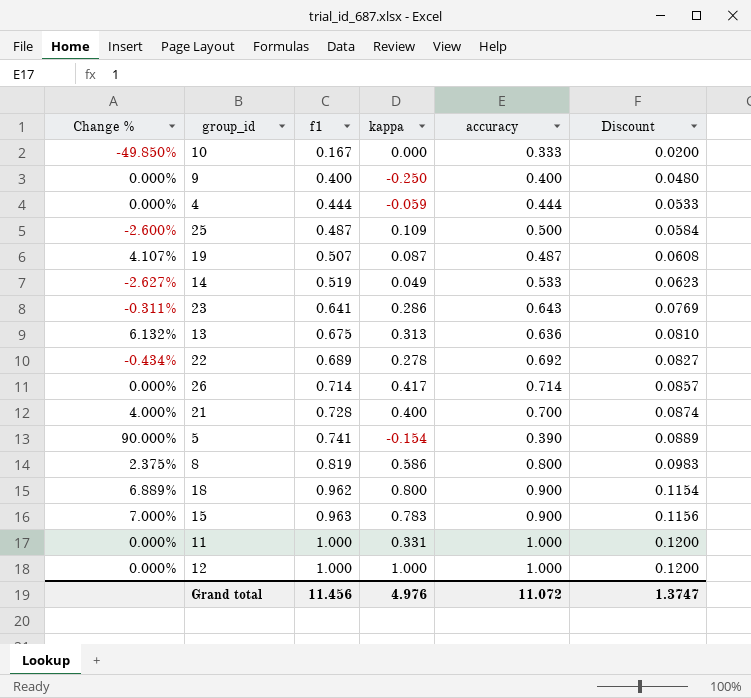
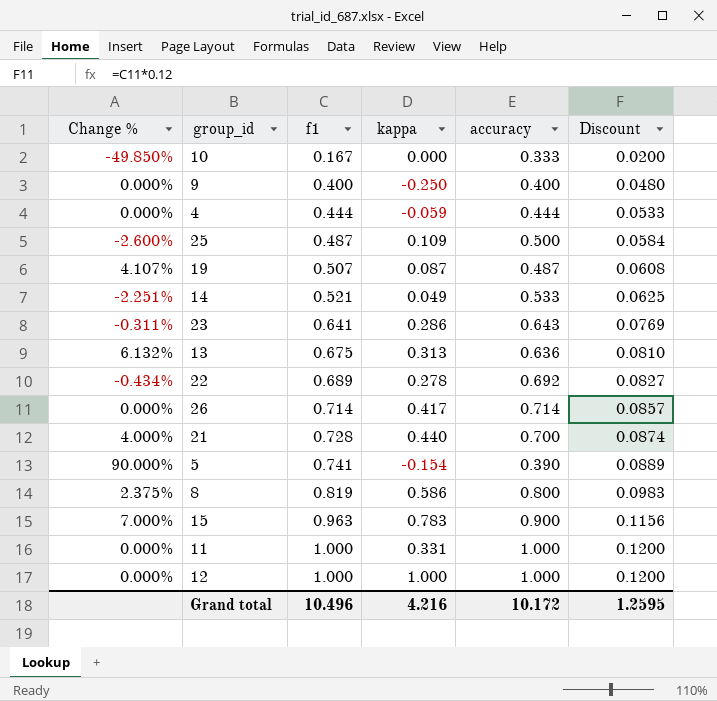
row 18: 6.889% | 0.962 | 0.800 | 0.900 | 0.1154 -> none
14 | Change %: -2.627% -> -2.251%
14 | f1: 0.519 -> 0.521
14 | Discount: 0.0623 -> 0.0625
21 | kappa: 0.400 -> 0.440
Grand total | f1: 11.456 -> 10.496
Grand total | kappa: 4.976 -> 4.216
Grand total | accuracy: 11.072 -> 10.172
Grand total | Discount: 1.3747 -> 1.2595

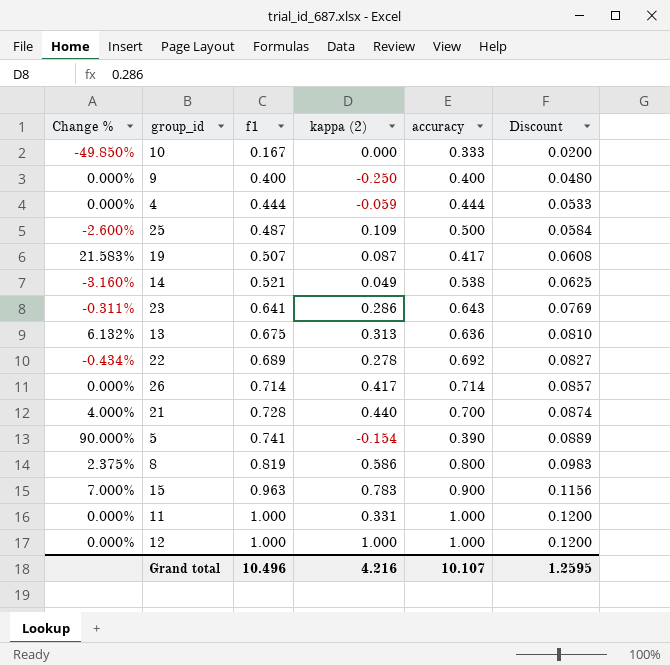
column name: kappa -> kappa (2)
19 | Change %: 4.107% -> 21.583%
19 | accuracy: 0.487 -> 0.417
14 | Change %: -2.251% -> -3.160%
14 | accuracy: 0.533 -> 0.538
Grand total | accuracy: 10.172 -> 10.107

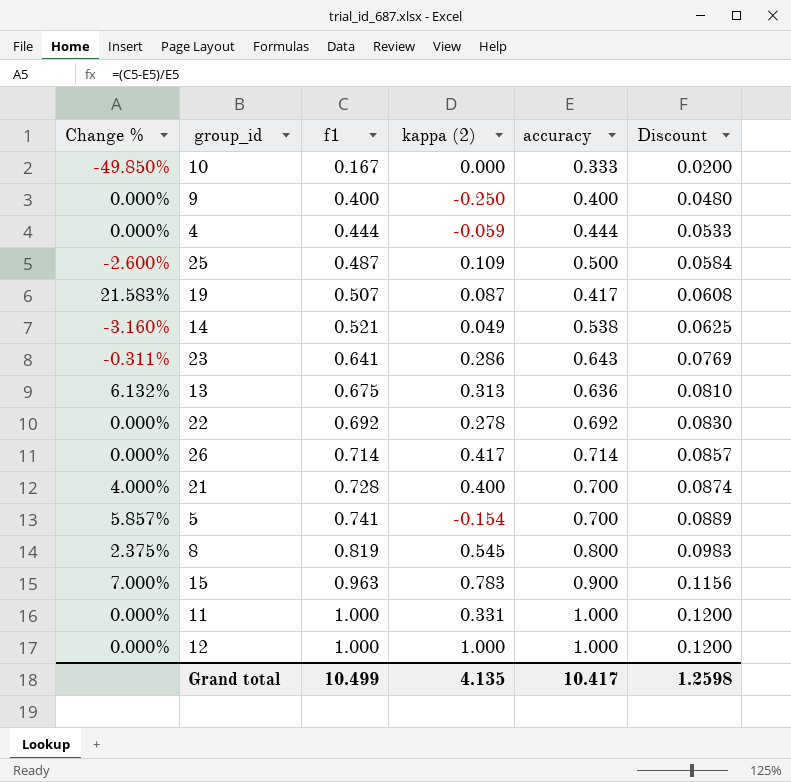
22 | Change %: -0.434% -> 0.000%
22 | f1: 0.689 -> 0.692
22 | Discount: 0.0827 -> 0.0830
21 | kappa (2): 0.440 -> 0.400
5 | Change %: 90.000% -> 5.857%
5 | accuracy: 0.390 -> 0.700
8 | kappa (2): 0.586 -> 0.545
Grand total | f1: 10.496 -> 10.499
Grand total | kappa (2): 4.216 -> 4.135
Grand total | accuracy: 10.107 -> 10.417
Grand total | Discount: 1.2595 -> 1.2598

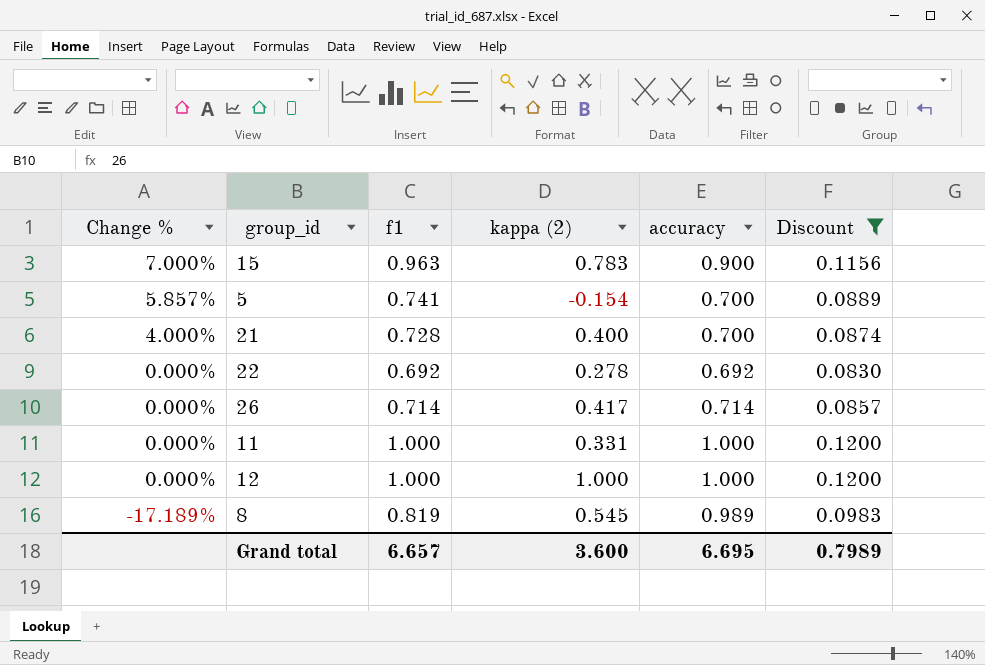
filter: none -> Discount >= 0.0830
row order: f1 ascending -> Change % descending
8 | Change %: 2.375% -> -17.189%
8 | accuracy: 0.800 -> 0.989
Grand total | f1: 10.499 -> 6.657
Grand total | kappa (2): 4.135 -> 3.600
Grand total | accuracy: 10.417 -> 6.695
Grand total | Discount: 1.2598 -> 0.7989

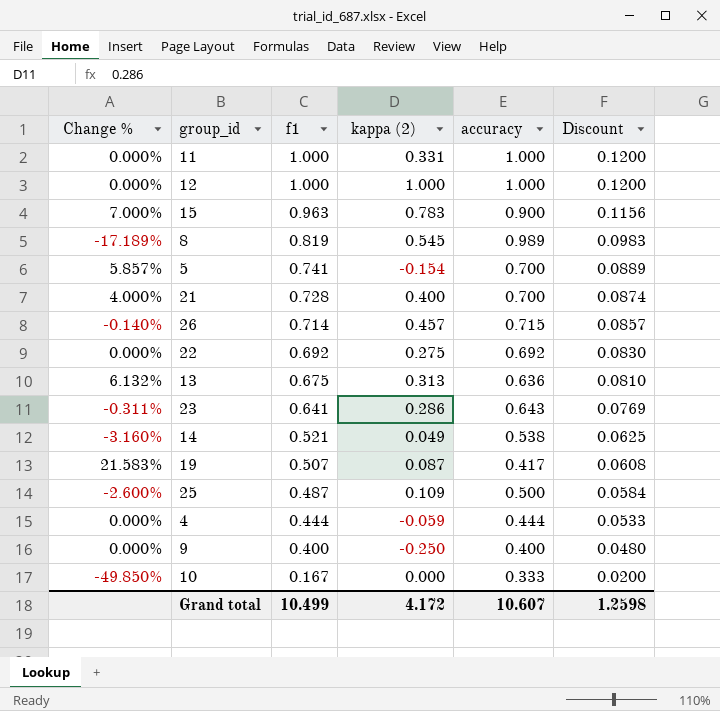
filter: Discount >= 0.0830 -> none
row order: Change % descending -> f1 descending
26 | Change %: 0.000% -> -0.140%
26 | kappa (2): 0.417 -> 0.457
26 | accuracy: 0.714 -> 0.715
22 | kappa (2): 0.278 -> 0.275
Grand total | f1: 6.657 -> 10.499
Grand total | kappa (2): 3.600 -> 4.172
Grand total | accuracy: 6.695 -> 10.607
Grand total | Discount: 0.7989 -> 1.2598

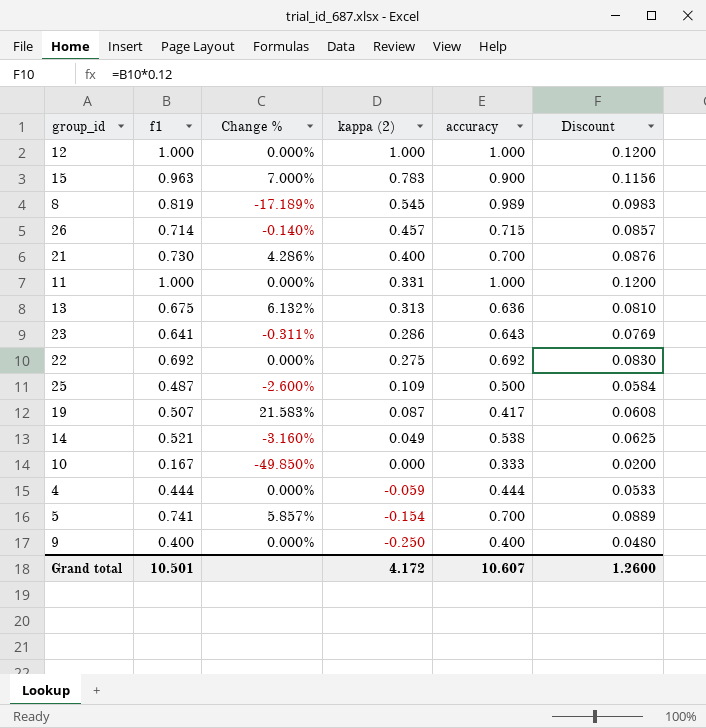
row order: f1 descending -> kappa (2) descending
column Change % | position: 1 -> 3
21 | f1: 0.728 -> 0.730
21 | Change %: 4.000% -> 4.286%
21 | Discount: 0.0874 -> 0.0876
Grand total | f1: 10.499 -> 10.501
Grand total | Discount: 1.2598 -> 1.2600

